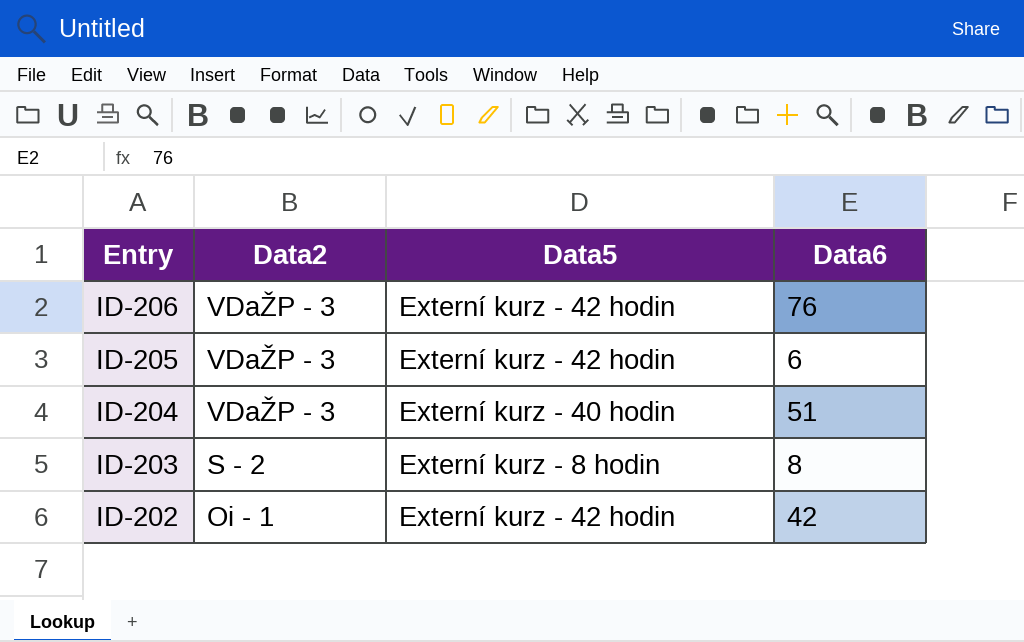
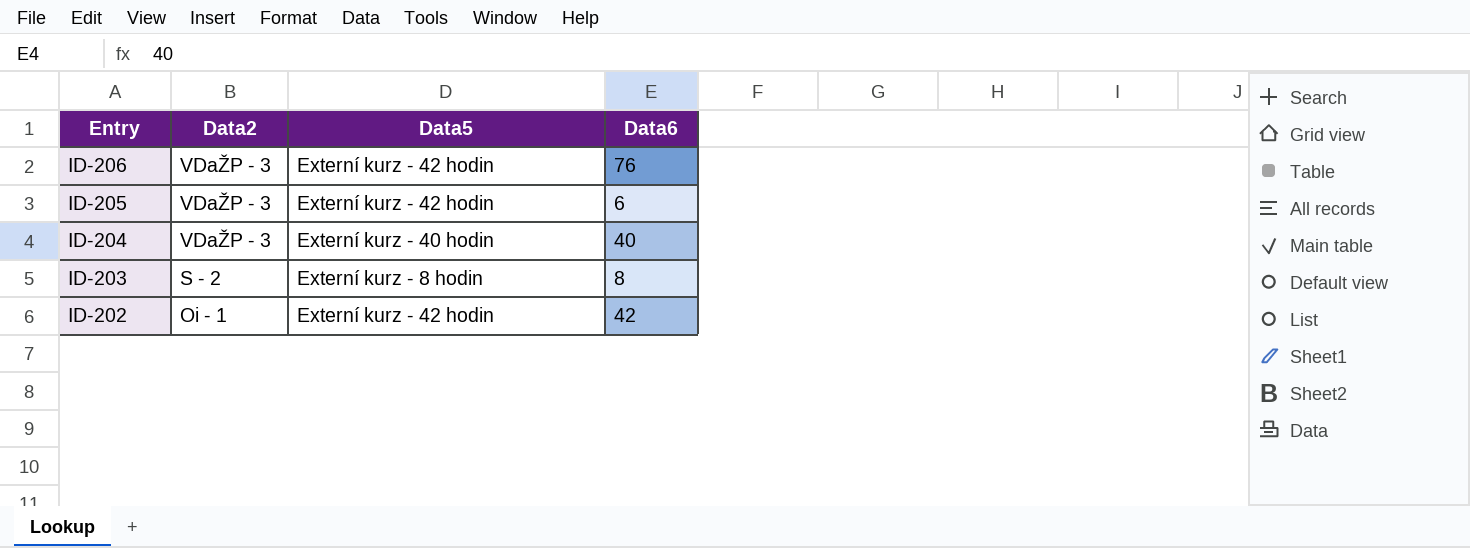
ID-204 | Data6: 51 -> 40

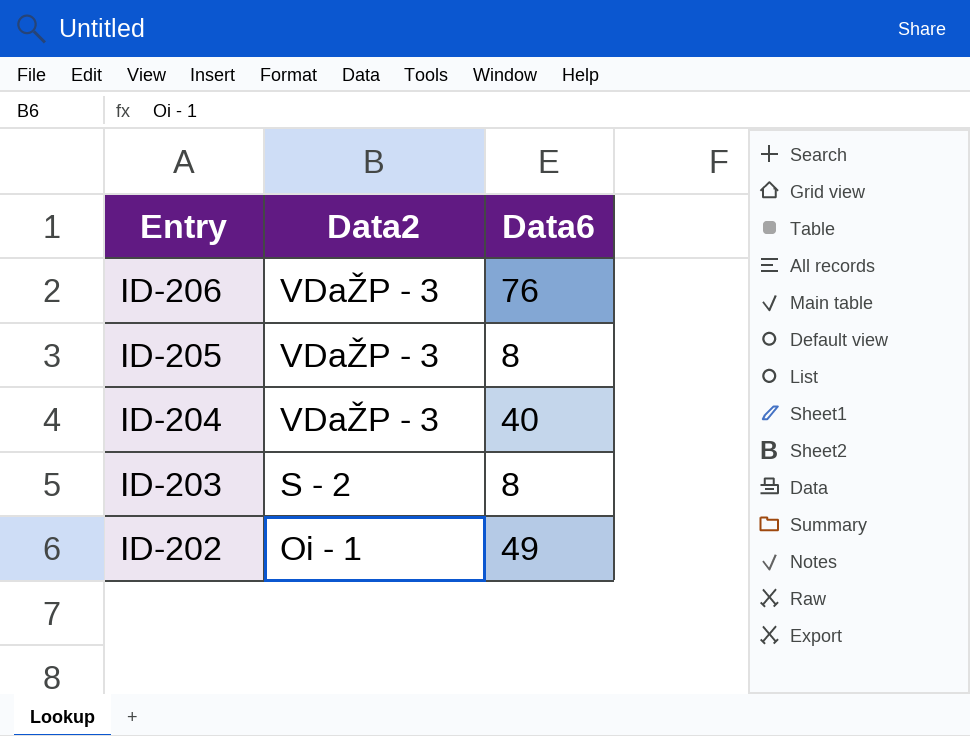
column Data5 | position: 3 -> none
ID-205 | Data6: 6 -> 8
ID-202 | Data6: 42 -> 49

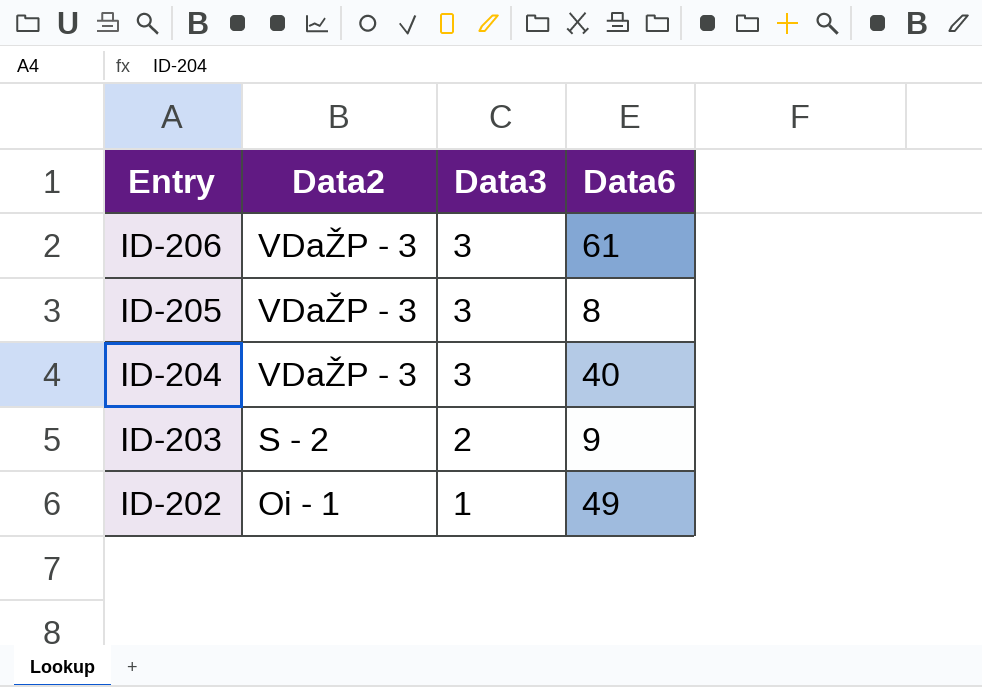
column Data3 | position: none -> 3
ID-206 | Data6: 76 -> 61
ID-203 | Data6: 8 -> 9

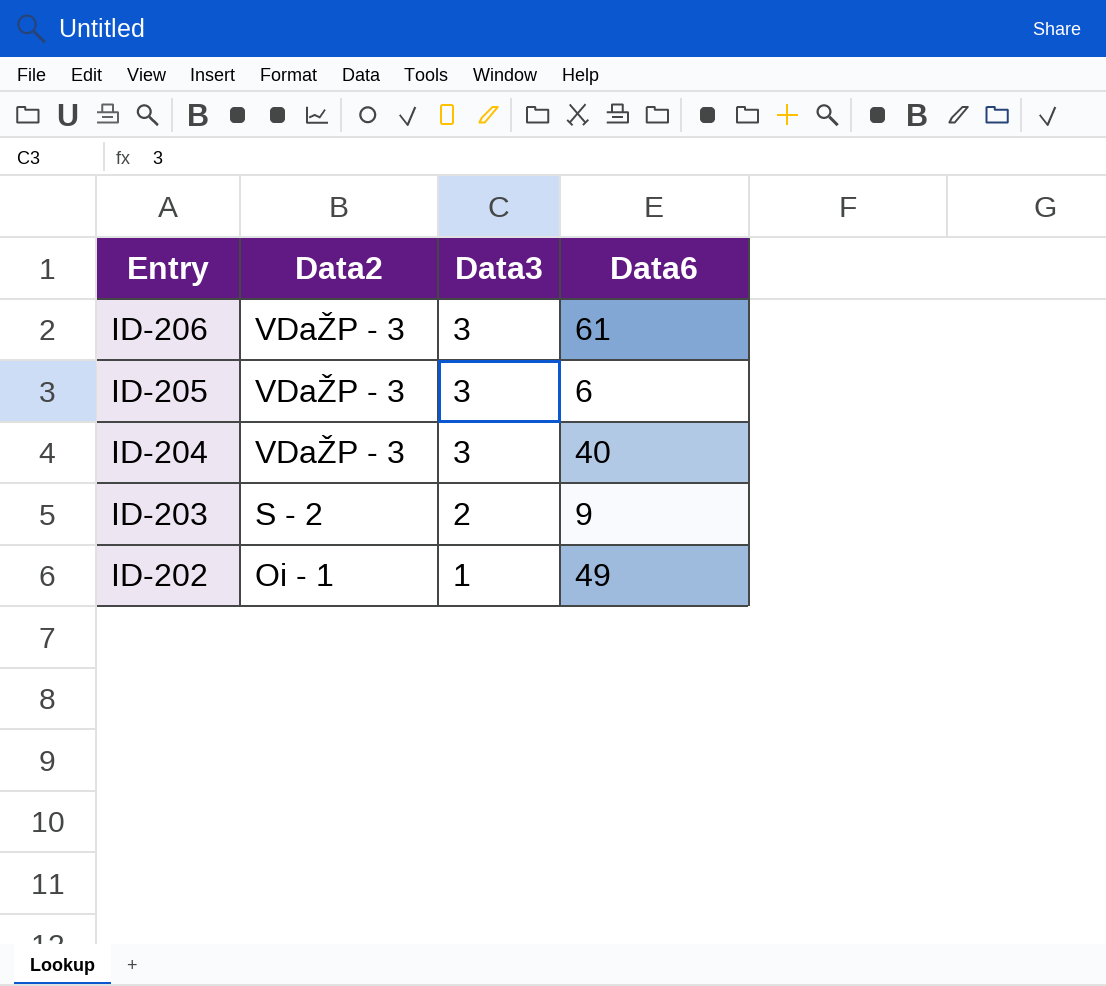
ID-205 | Data6: 8 -> 6

